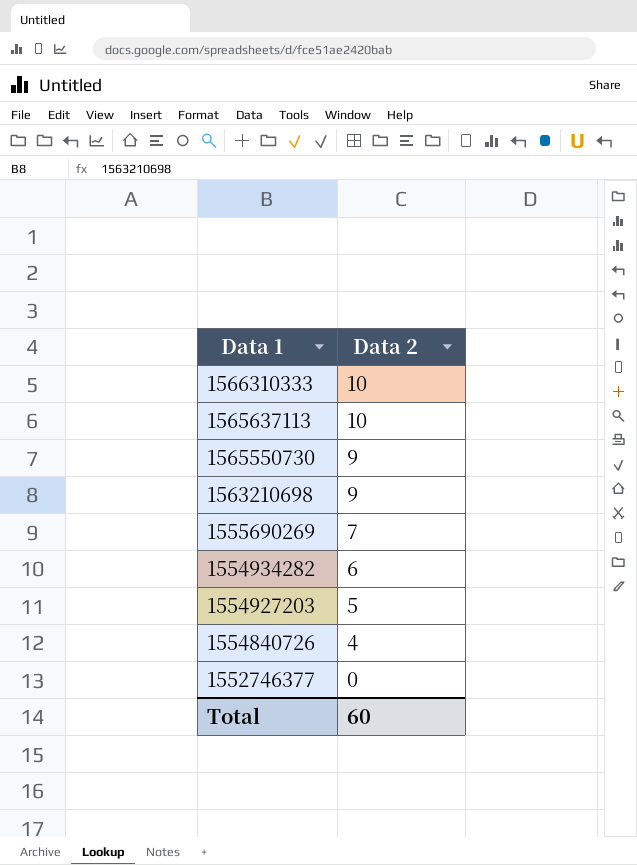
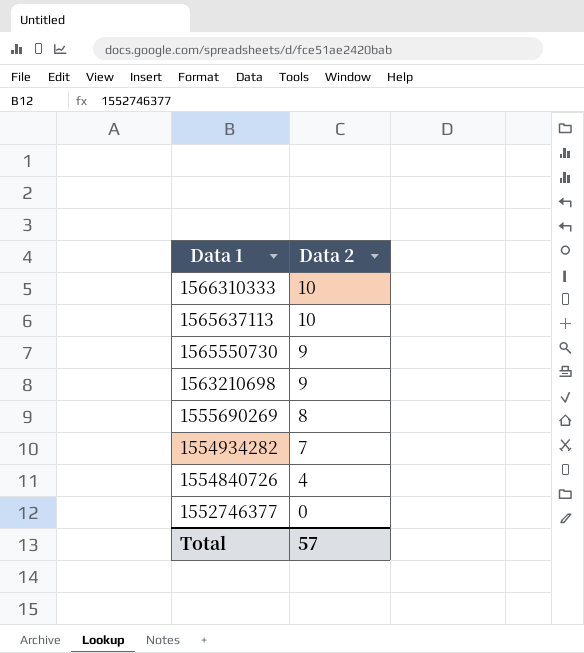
row 1554927203: 5 -> none
1555690269 | Data 2: 7 -> 8
1554934282 | Data 2: 6 -> 7
Total | Data 2: 60 -> 57

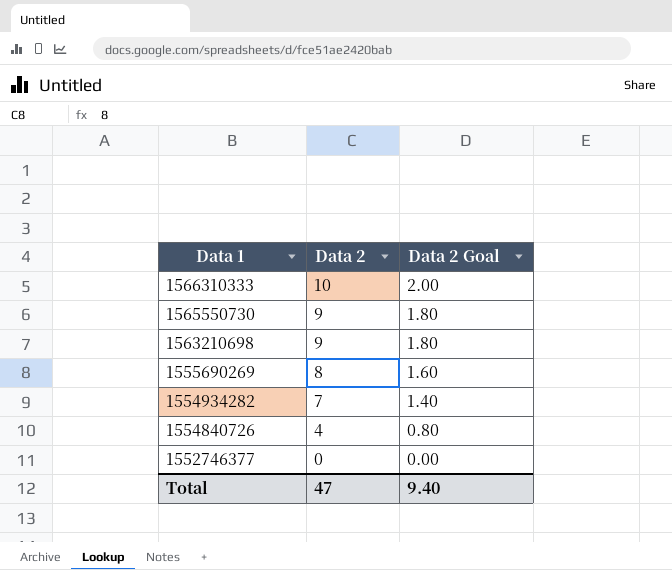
column Data 2 Goal | formula: none -> [Data 2] * 0.2
row 1565637113: 10 -> none
Total | Data 2: 57 -> 47

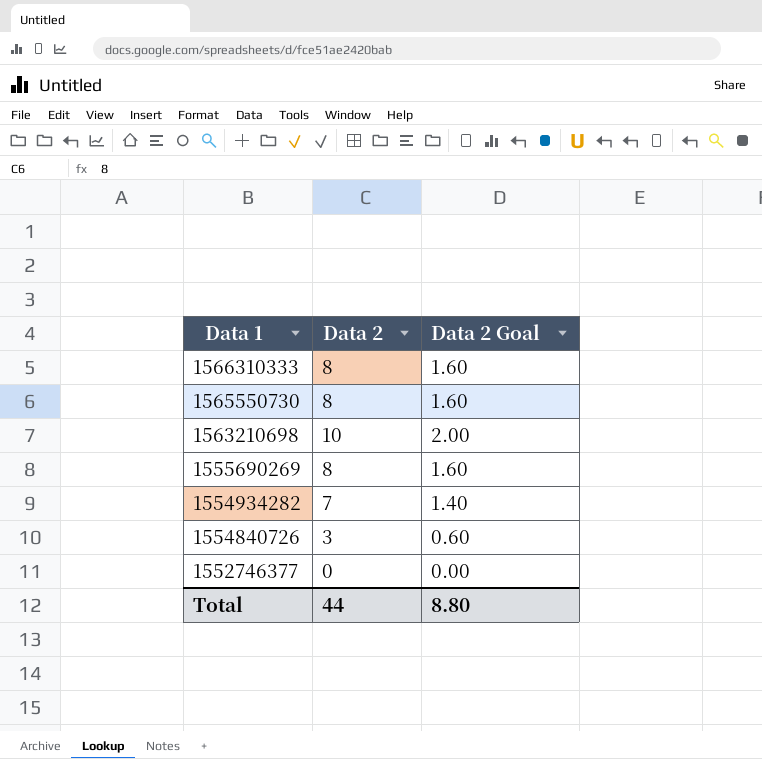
1566310333 | Data 2: 10 -> 8
1566310333 | Data 2 Goal: 2.00 -> 1.60
1565550730 | Data 2: 9 -> 8
1565550730 | Data 2 Goal: 1.80 -> 1.60
1563210698 | Data 2: 9 -> 10
1563210698 | Data 2 Goal: 1.80 -> 2.00
1554840726 | Data 2: 4 -> 3
1554840726 | Data 2 Goal: 0.80 -> 0.60
Total | Data 2: 47 -> 44
Total | Data 2 Goal: 9.40 -> 8.80

